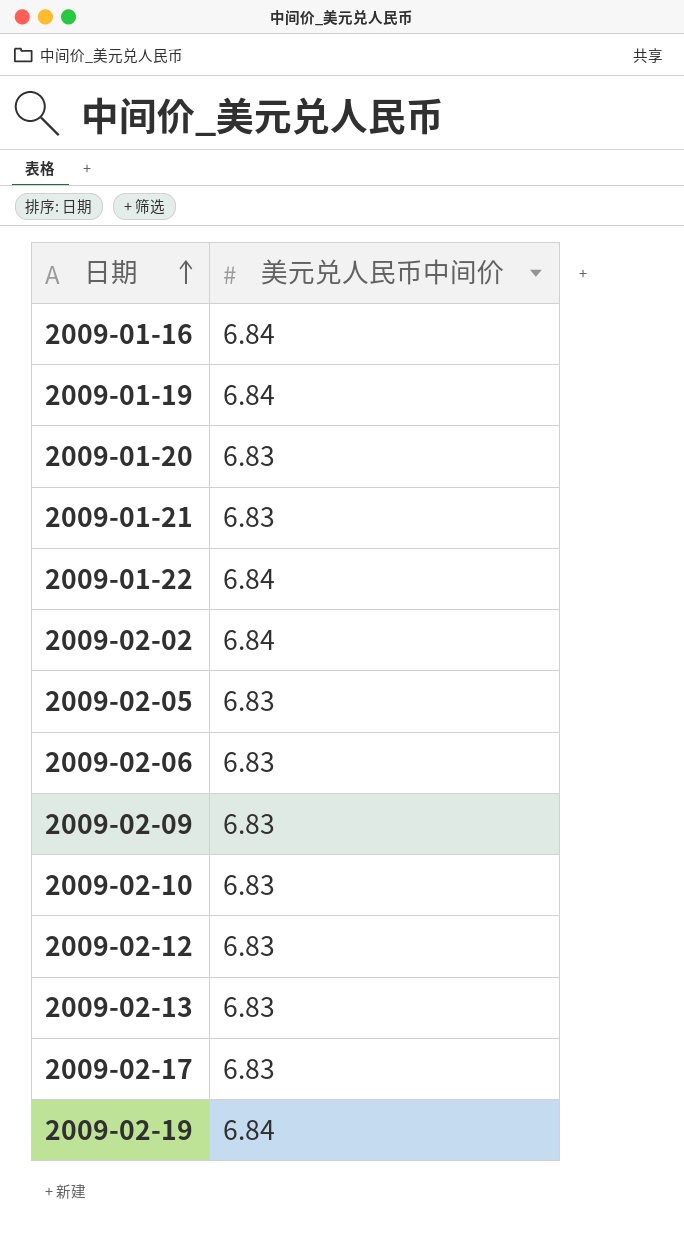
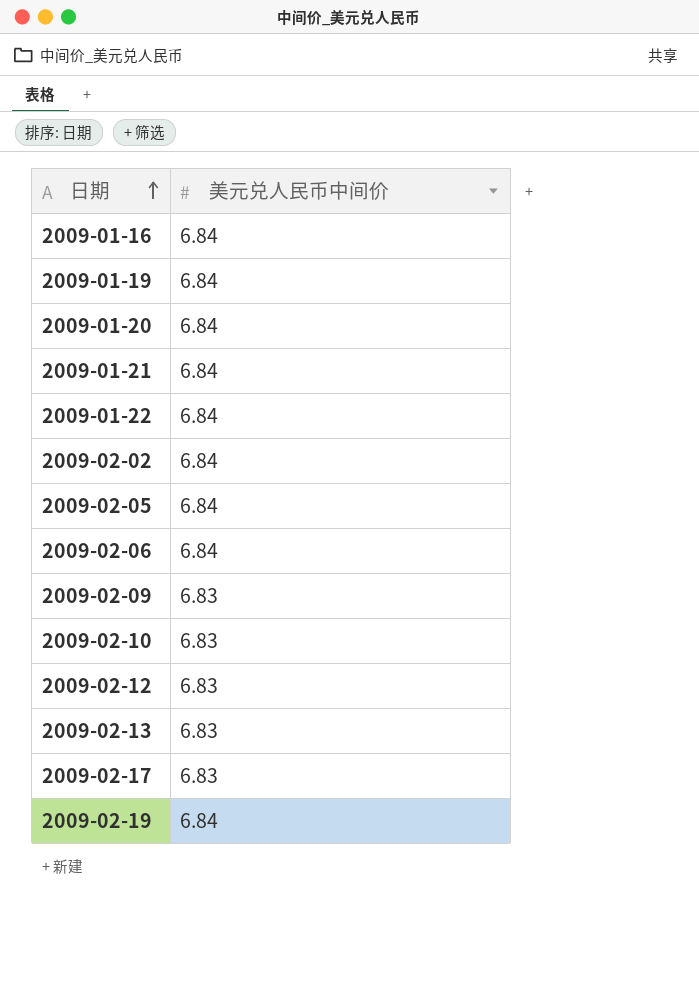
2009-01-20 | 美元兑人民币中间价: 6.83 -> 6.84
2009-01-21 | 美元兑人民币中间价: 6.83 -> 6.84
2009-02-05 | 美元兑人民币中间价: 6.83 -> 6.84
2009-02-06 | 美元兑人民币中间价: 6.83 -> 6.84

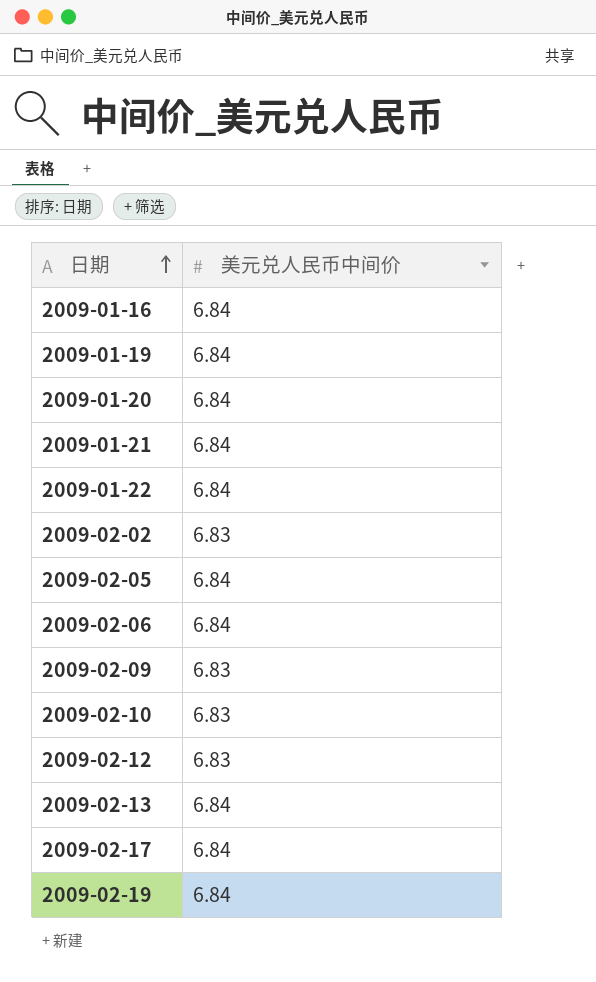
2009-02-02 | 美元兑人民币中间价: 6.84 -> 6.83
2009-02-13 | 美元兑人民币中间价: 6.83 -> 6.84
2009-02-17 | 美元兑人民币中间价: 6.83 -> 6.84

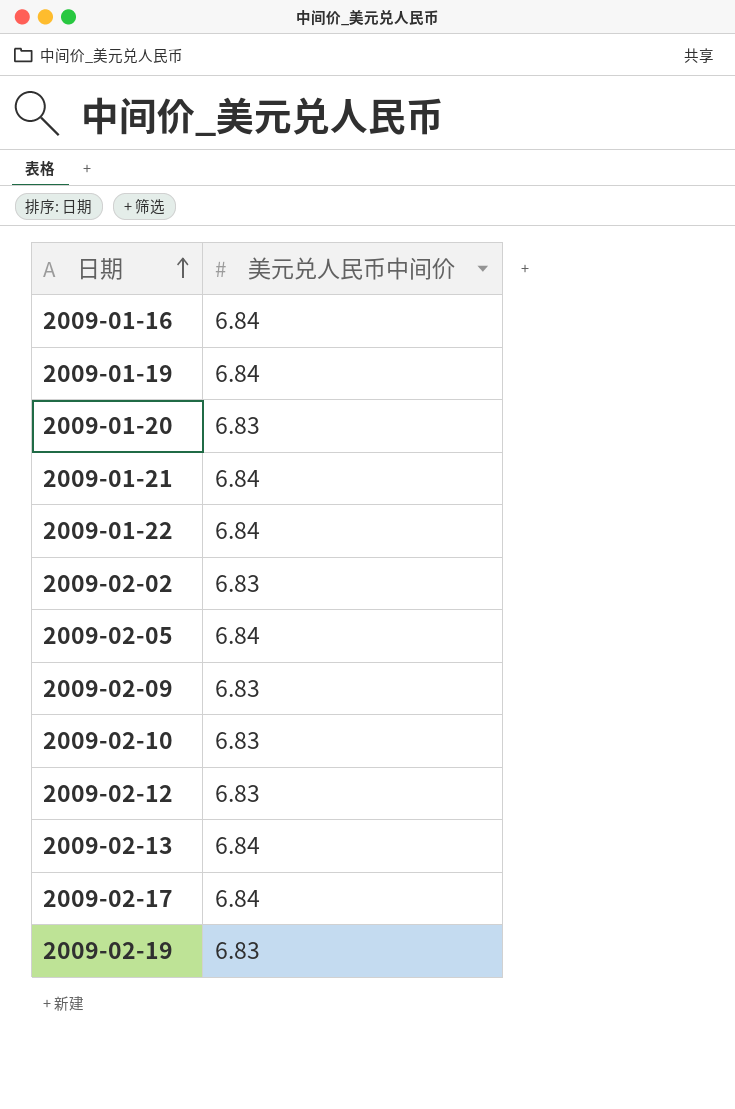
row 2009-02-06: 6.84 -> none
2009-01-20 | 美元兑人民币中间价: 6.84 -> 6.83
2009-02-19 | 美元兑人民币中间价: 6.84 -> 6.83

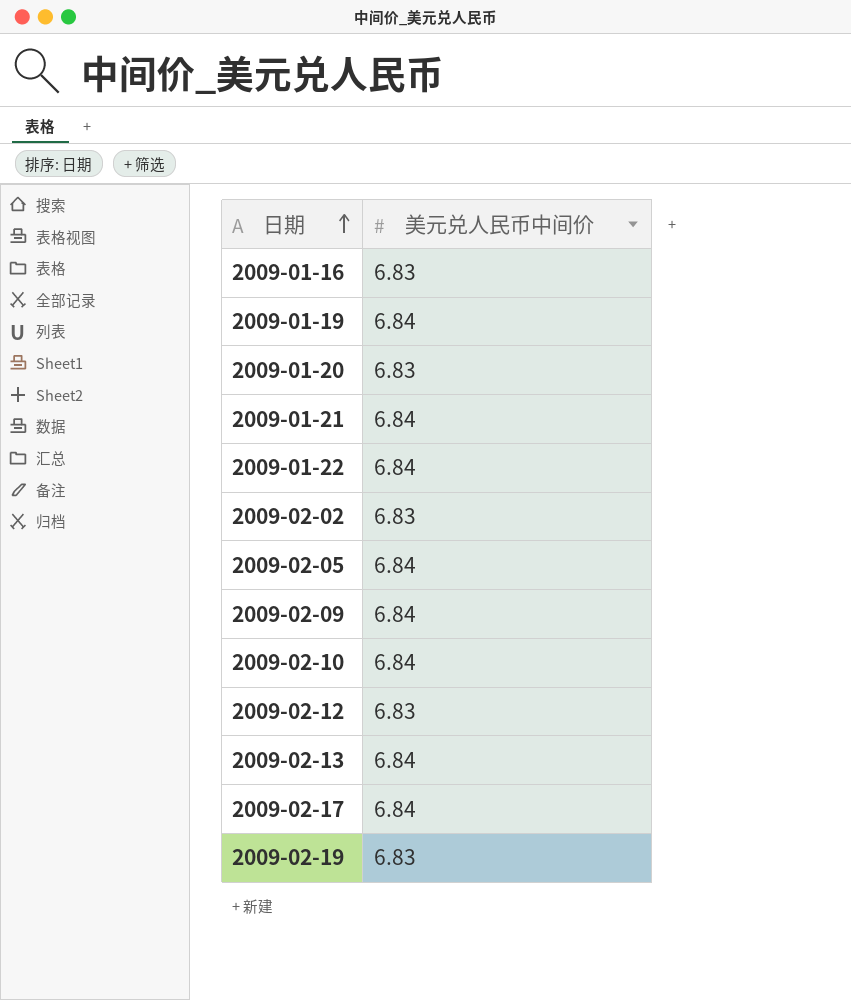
2009-01-16 | 美元兑人民币中间价: 6.84 -> 6.83
2009-02-09 | 美元兑人民币中间价: 6.83 -> 6.84
2009-02-10 | 美元兑人民币中间价: 6.83 -> 6.84

